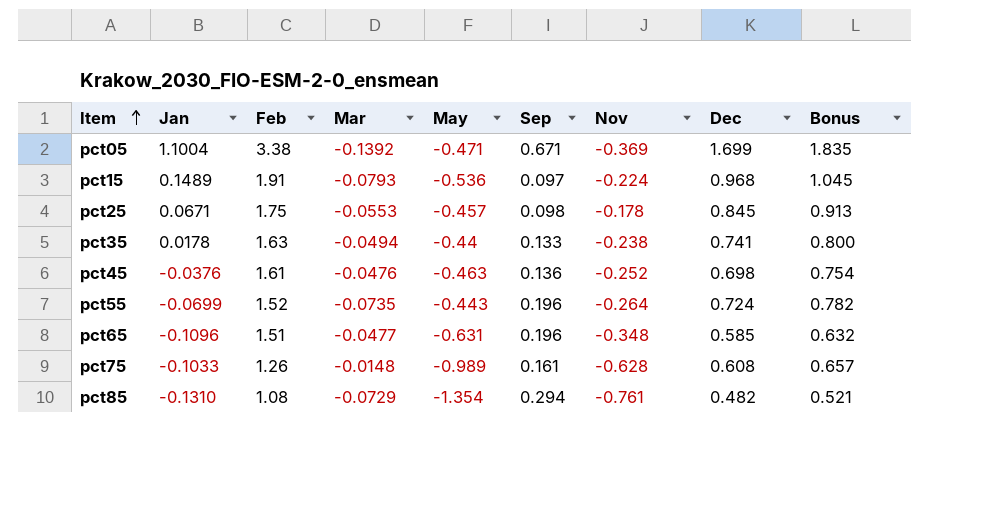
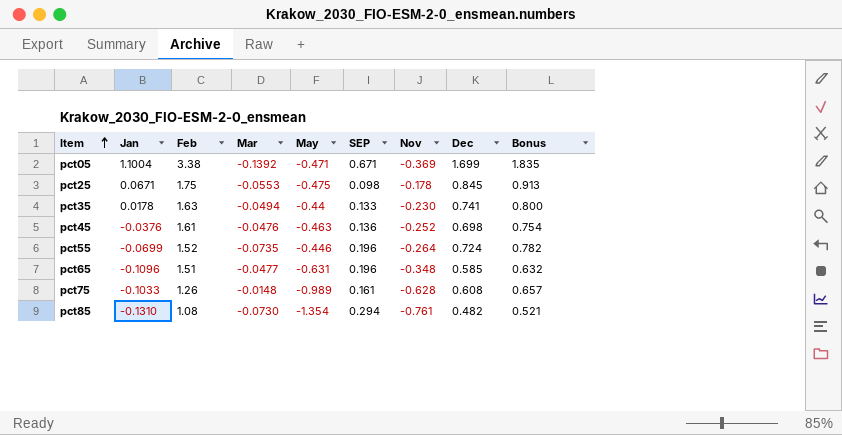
column name: Sep -> SEP
row pct15: 0.1489 | 1.91 | -0.0793 | -0.536 | 0.097 | -0.224 | 0.968 | 1.045 -> none
pct25 | May: -0.457 -> -0.475
pct35 | Nov: -0.238 -> -0.230
pct55 | May: -0.443 -> -0.446
pct85 | Mar: -0.0729 -> -0.0730

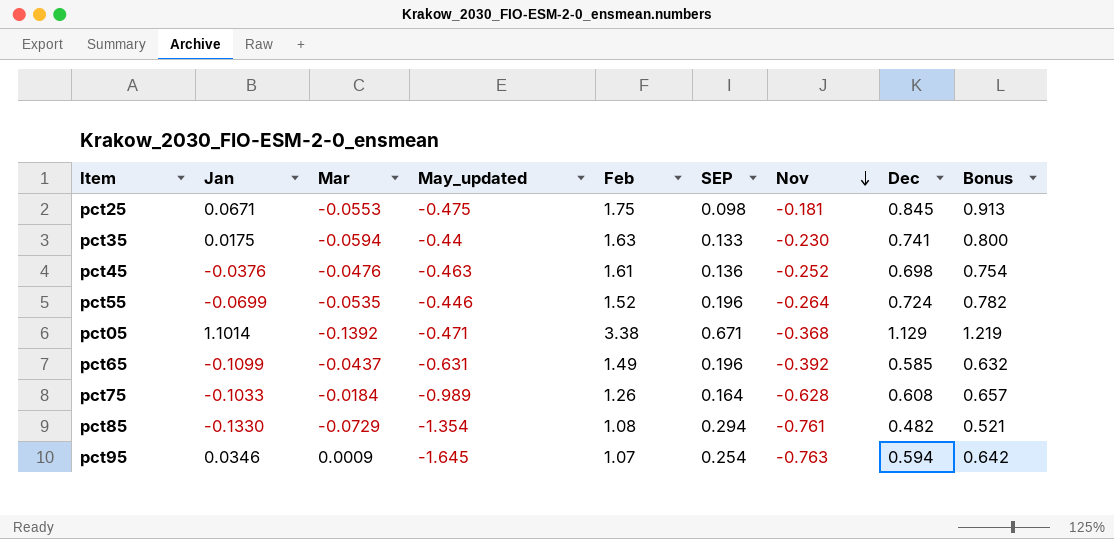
row order: Item ascending -> Nov descending
column name: May -> May_updated
column Feb | position: 3 -> 5
pct25 | Nov: -0.178 -> -0.181
pct35 | Jan: 0.0178 -> 0.0175
pct35 | Mar: -0.0494 -> -0.0594
pct55 | Mar: -0.0735 -> -0.0535
pct05 | Jan: 1.1004 -> 1.1014
pct05 | Nov: -0.369 -> -0.368
pct05 | Dec: 1.699 -> 1.129
pct05 | Bonus: 1.835 -> 1.219
pct65 | Jan: -0.1096 -> -0.1099
pct65 | Mar: -0.0477 -> -0.0437
pct65 | Feb: 1.51 -> 1.49
pct65 | Nov: -0.348 -> -0.392
pct75 | Mar: -0.0148 -> -0.0184
pct75 | SEP: 0.161 -> 0.164
pct85 | Jan: -0.1310 -> -0.1330
pct85 | Mar: -0.0730 -> -0.0729
row pct95: none -> 0.0346 | 0.0009 | -1.645 | 1.07 | 0.254 | -0.763 | 0.594 | 0.642

